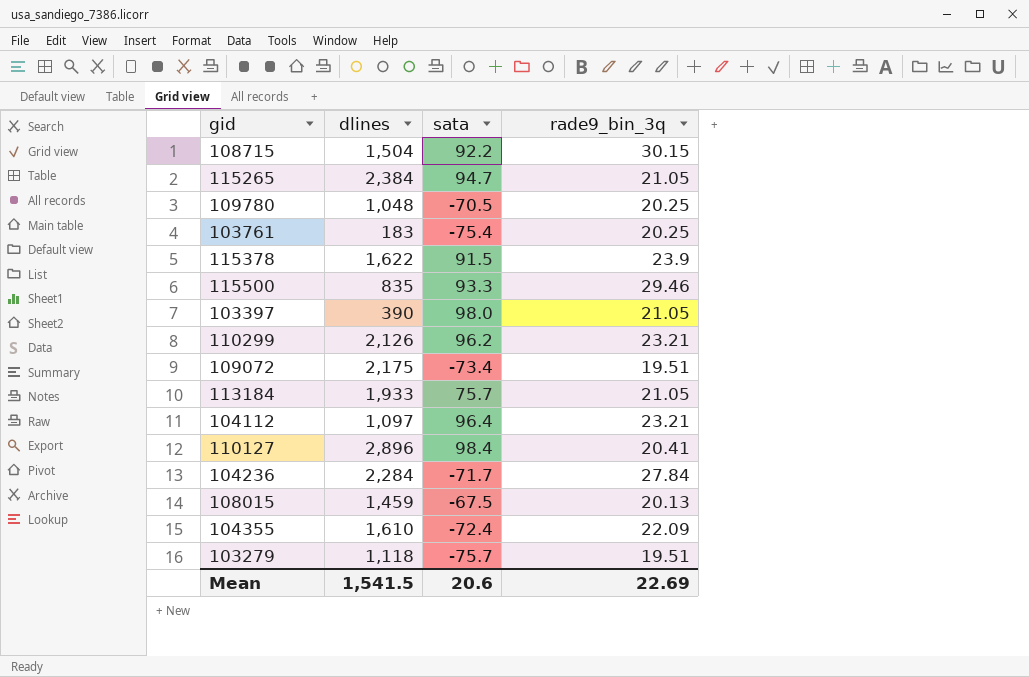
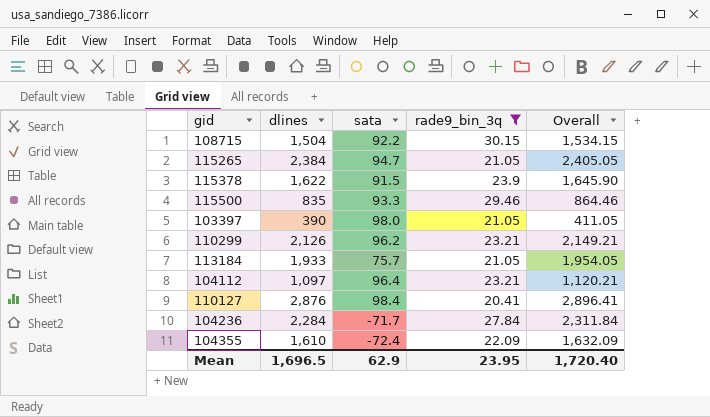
filter: none -> rade9_bin_3q >= 20.41
column Overall | formula: none -> [dlines] + [rade9_bin_3q]
110127 | dlines: 2,896 -> 2,876
Mean | dlines: 1,541.5 -> 1,696.5
Mean | sata: 20.6 -> 62.9
Mean | rade9_bin_3q: 22.69 -> 23.95

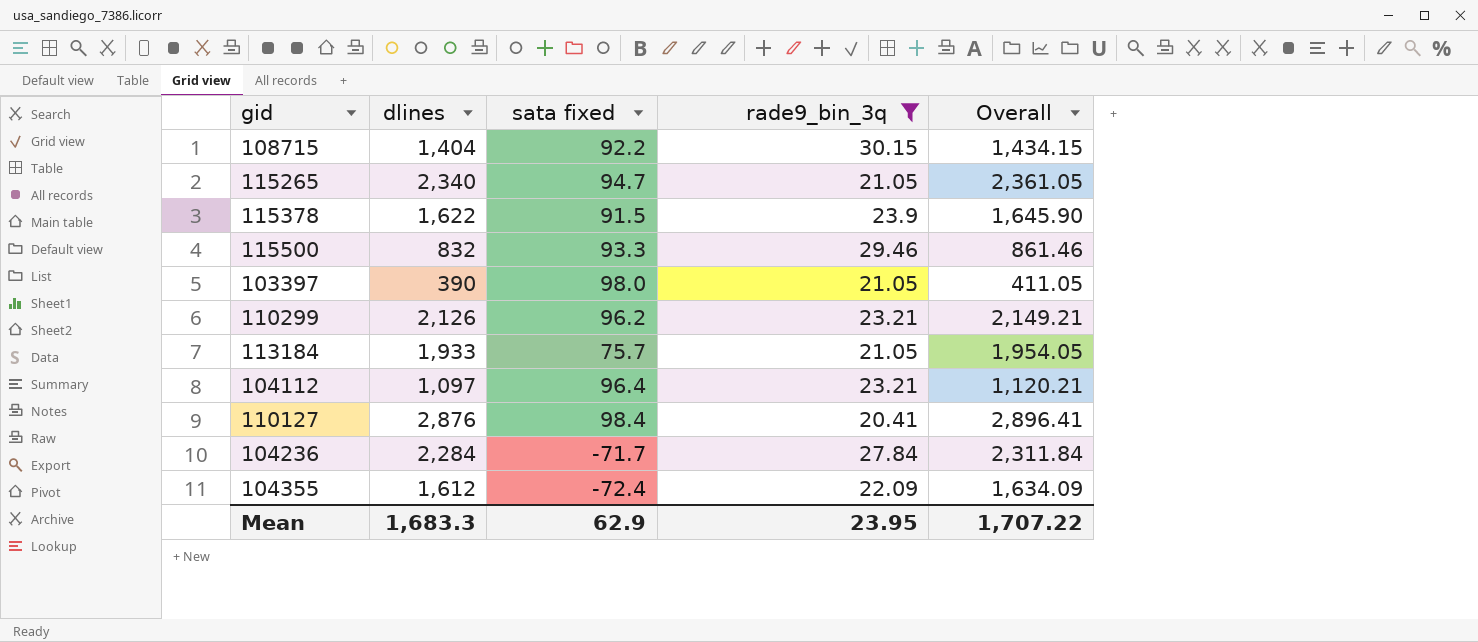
column name: sata -> sata fixed
108715 | dlines: 1,504 -> 1,404
108715 | Overall: 1,534.15 -> 1,434.15
115265 | dlines: 2,384 -> 2,340
115265 | Overall: 2,405.05 -> 2,361.05
115500 | dlines: 835 -> 832
115500 | Overall: 864.46 -> 861.46
104355 | dlines: 1,610 -> 1,612
104355 | Overall: 1,632.09 -> 1,634.09
Mean | dlines: 1,696.5 -> 1,683.3
Mean | Overall: 1,720.40 -> 1,707.22

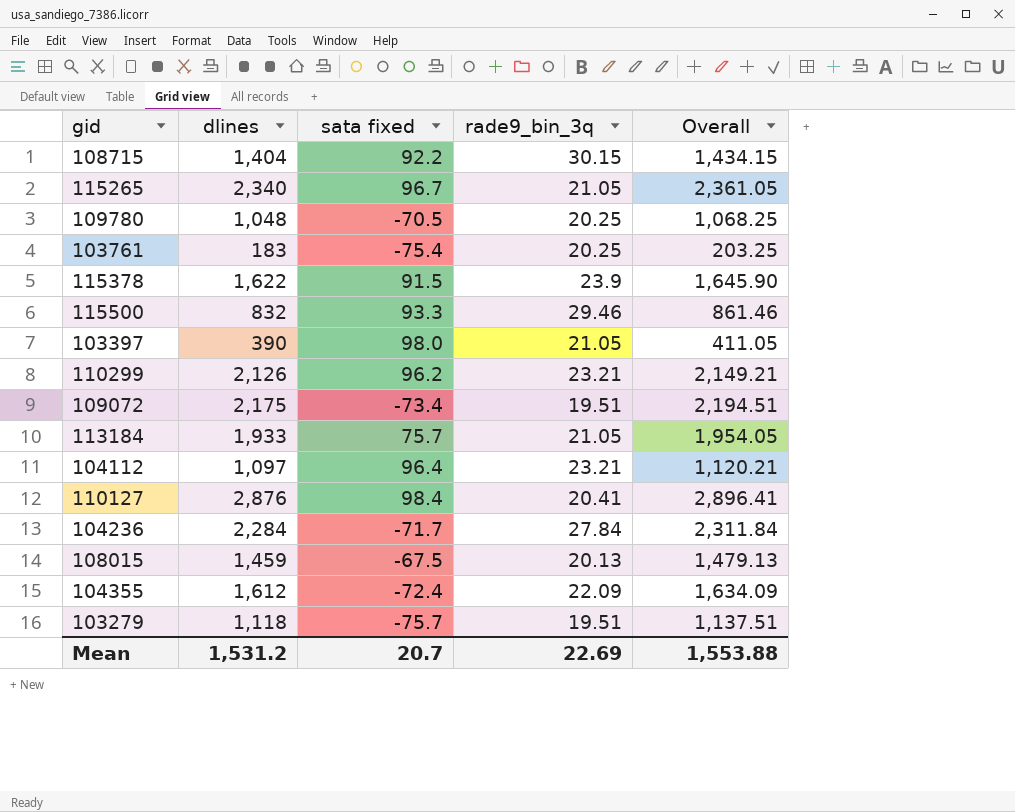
filter: rade9_bin_3q >= 20.41 -> none
115265 | sata fixed: 94.7 -> 96.7
Mean | dlines: 1,683.3 -> 1,531.2
Mean | sata fixed: 62.9 -> 20.7
Mean | rade9_bin_3q: 23.95 -> 22.69
Mean | Overall: 1,707.22 -> 1,553.88

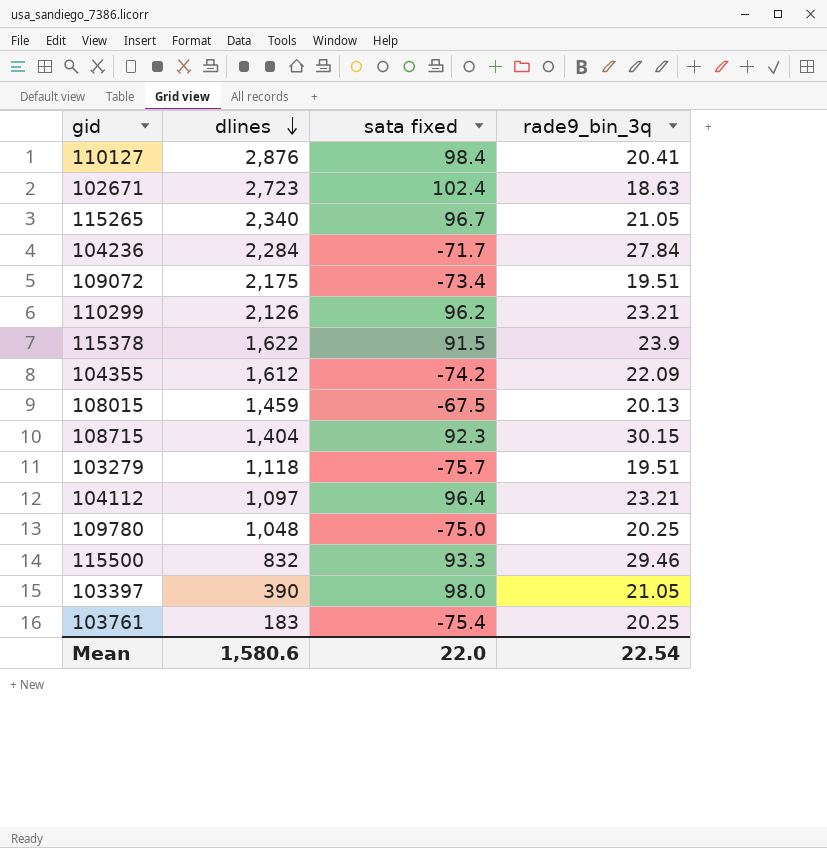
row order: none -> dlines descending
column Overall | formula: [dlines] + [rade9_bin_3q] -> none
row 113184: 1,933 | 75.7 | 21.05 | 1,954.05 -> none
row 102671: none -> 2,723 | 102.4 | 18.63
104355 | sata fixed: -72.4 -> -74.2
108715 | sata fixed: 92.2 -> 92.3
109780 | sata fixed: -70.5 -> -75.0
Mean | dlines: 1,531.2 -> 1,580.6
Mean | sata fixed: 20.7 -> 22.0
Mean | rade9_bin_3q: 22.69 -> 22.54

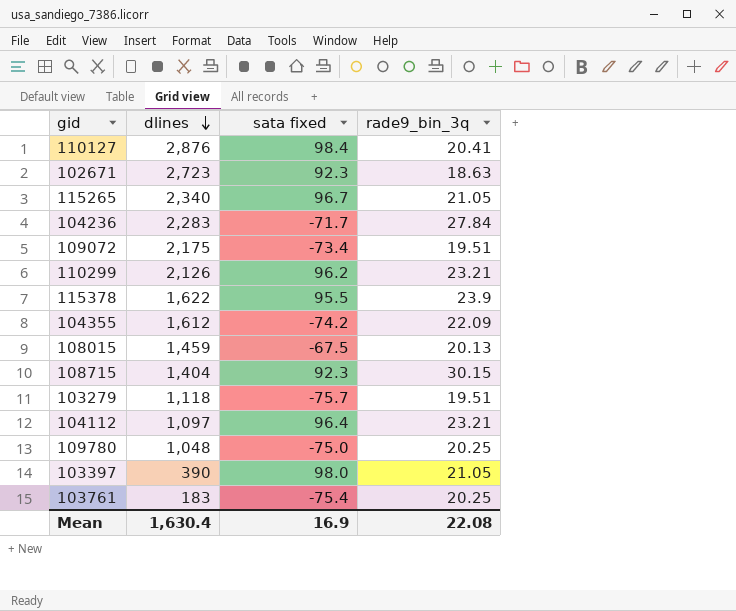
row 115500: 832 | 93.3 | 29.46 -> none
102671 | sata fixed: 102.4 -> 92.3
104236 | dlines: 2,284 -> 2,283
115378 | sata fixed: 91.5 -> 95.5
Mean | dlines: 1,580.6 -> 1,630.4
Mean | sata fixed: 22.0 -> 16.9
Mean | rade9_bin_3q: 22.54 -> 22.08

